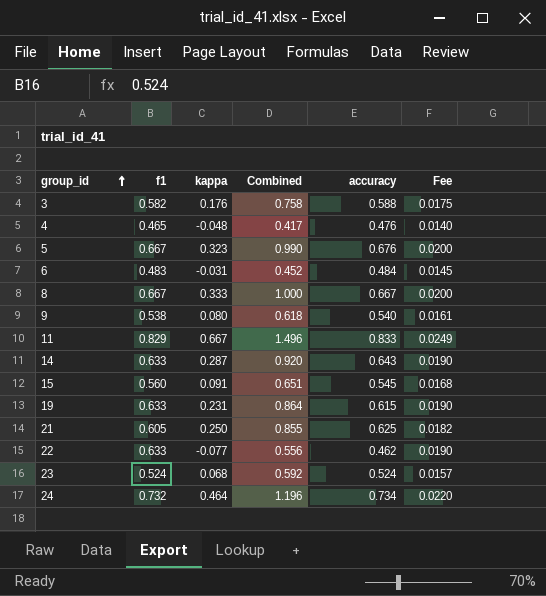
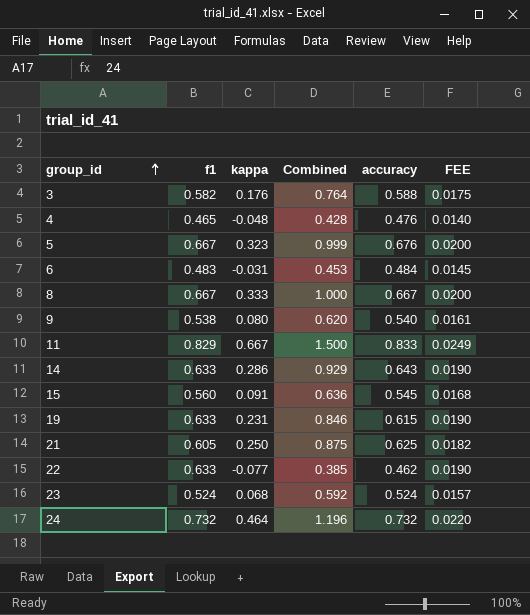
column Combined | formula: [f1] + [kappa] -> [kappa] + [accuracy]
column name: Fee -> FEE
14 | kappa: 0.287 -> 0.286
24 | accuracy: 0.734 -> 0.732

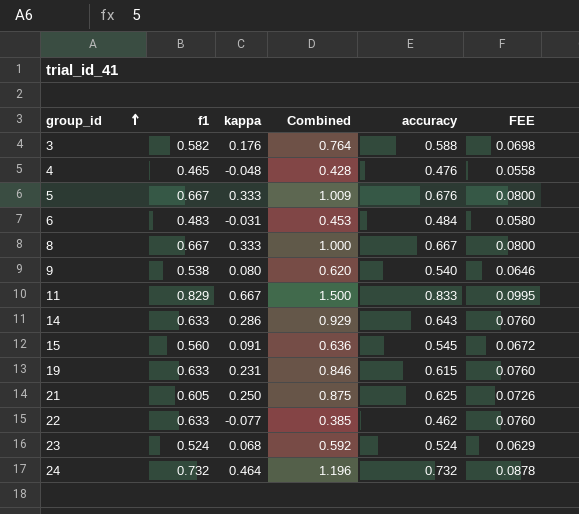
column FEE | formula: [f1] * 0.03 -> [f1] * 0.12
5 | kappa: 0.323 -> 0.333
5 | Combined: 0.999 -> 1.009

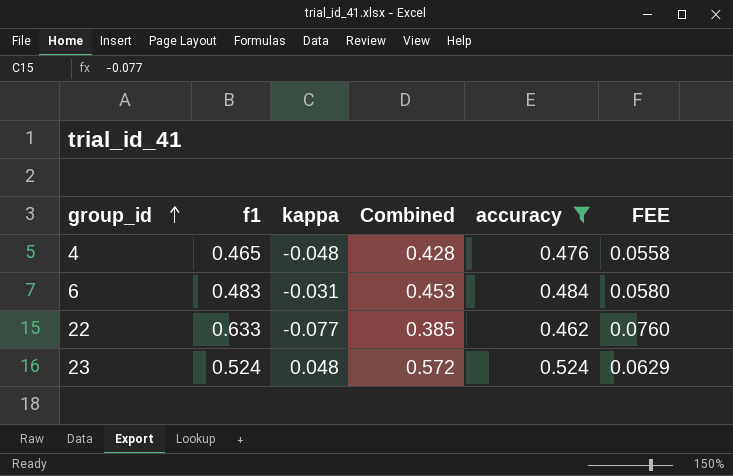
filter: none -> accuracy <= 0.524
23 | kappa: 0.068 -> 0.048
23 | Combined: 0.592 -> 0.572

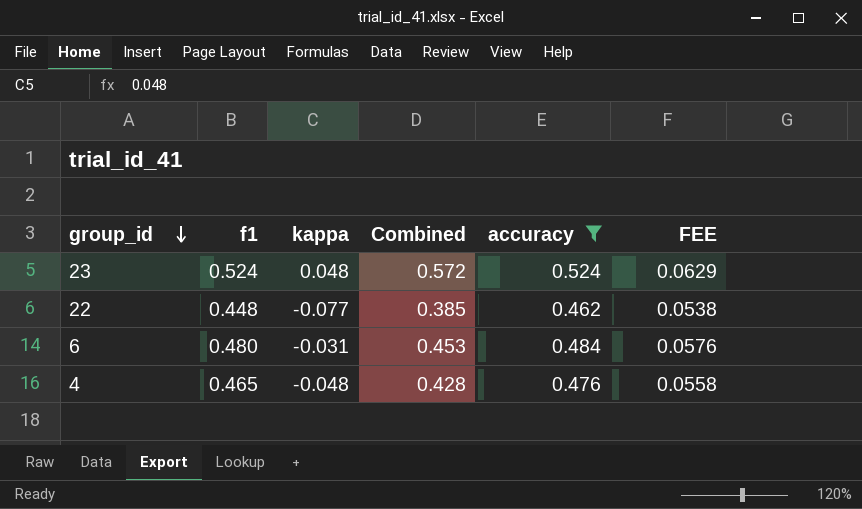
row order: group_id ascending -> group_id descending
22 | f1: 0.633 -> 0.448
22 | FEE: 0.0760 -> 0.0538
6 | f1: 0.483 -> 0.480
6 | FEE: 0.0580 -> 0.0576

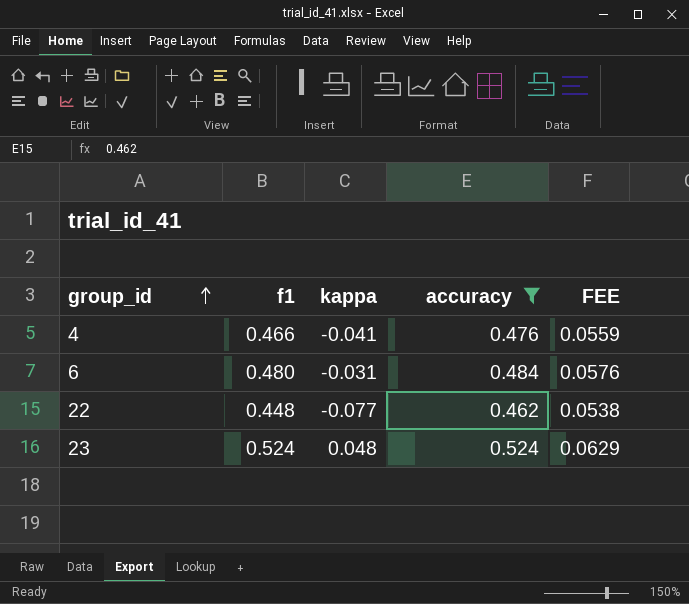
row order: group_id descending -> group_id ascending
column Combined | formula: [kappa] + [accuracy] -> none
4 | f1: 0.465 -> 0.466
4 | kappa: -0.048 -> -0.041
4 | FEE: 0.0558 -> 0.0559

